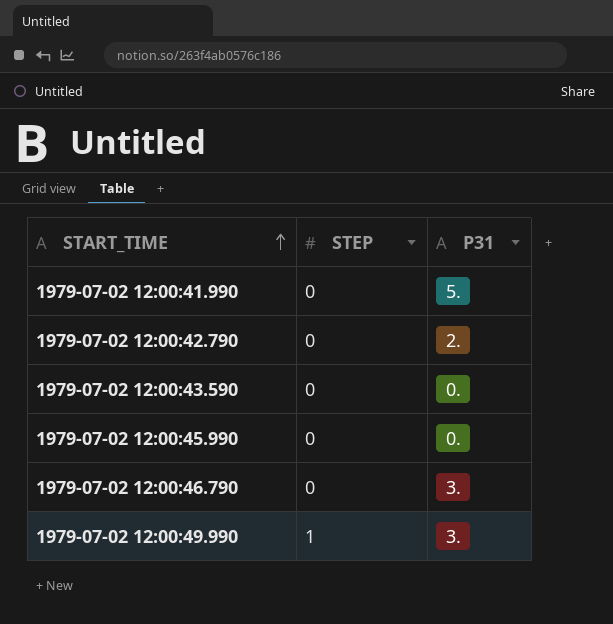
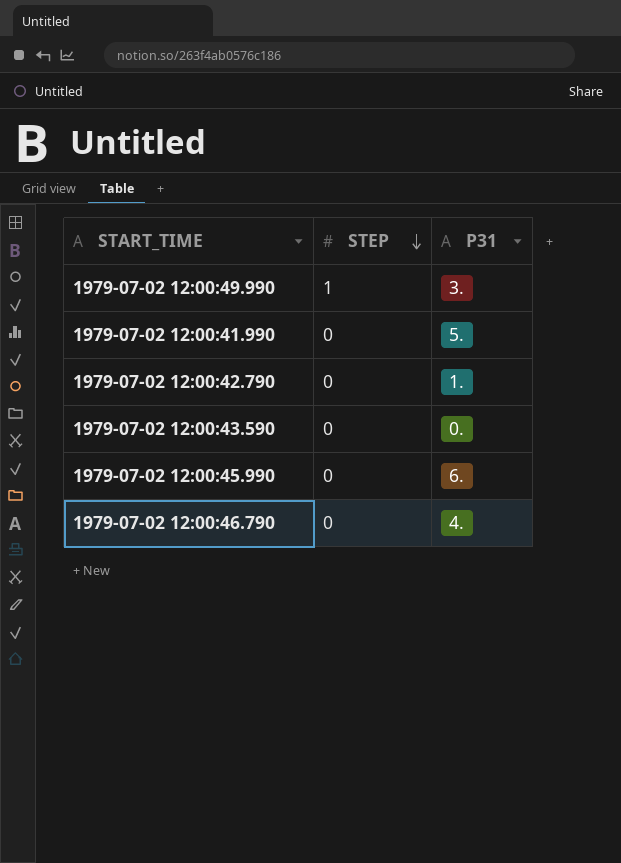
row order: START_TIME ascending -> STEP descending
1979-07-02 12:00:42.790 | P31: 2. -> 1.
1979-07-02 12:00:45.990 | P31: 0. -> 6.
1979-07-02 12:00:46.790 | P31: 3. -> 4.

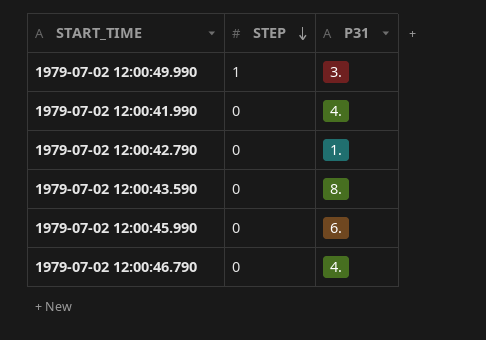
1979-07-02 12:00:41.990 | P31: 5. -> 4.
1979-07-02 12:00:43.590 | P31: 0. -> 8.

